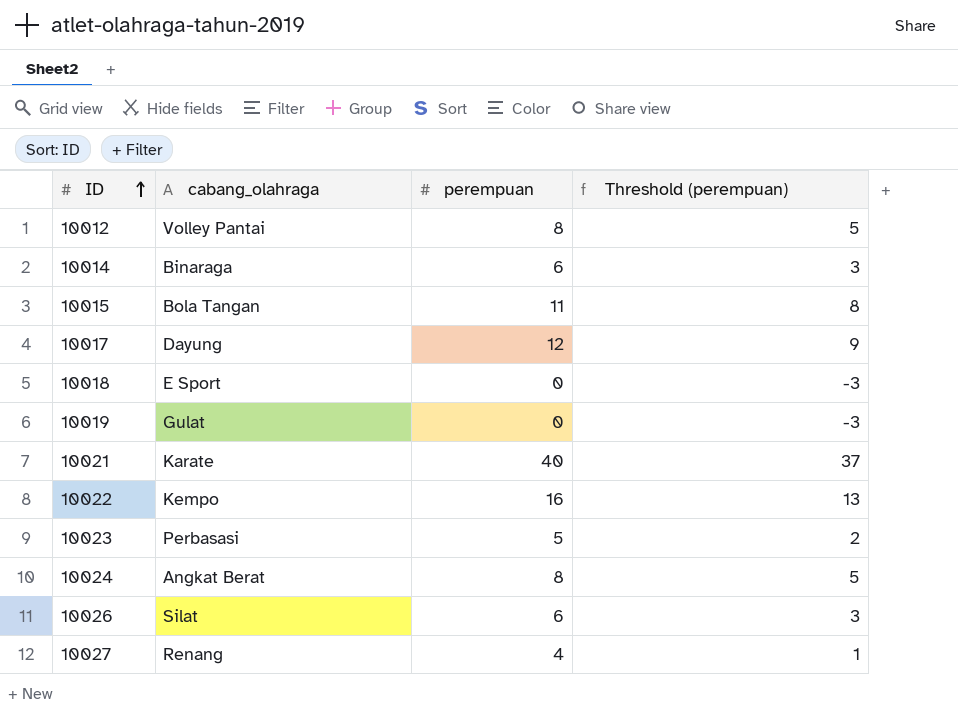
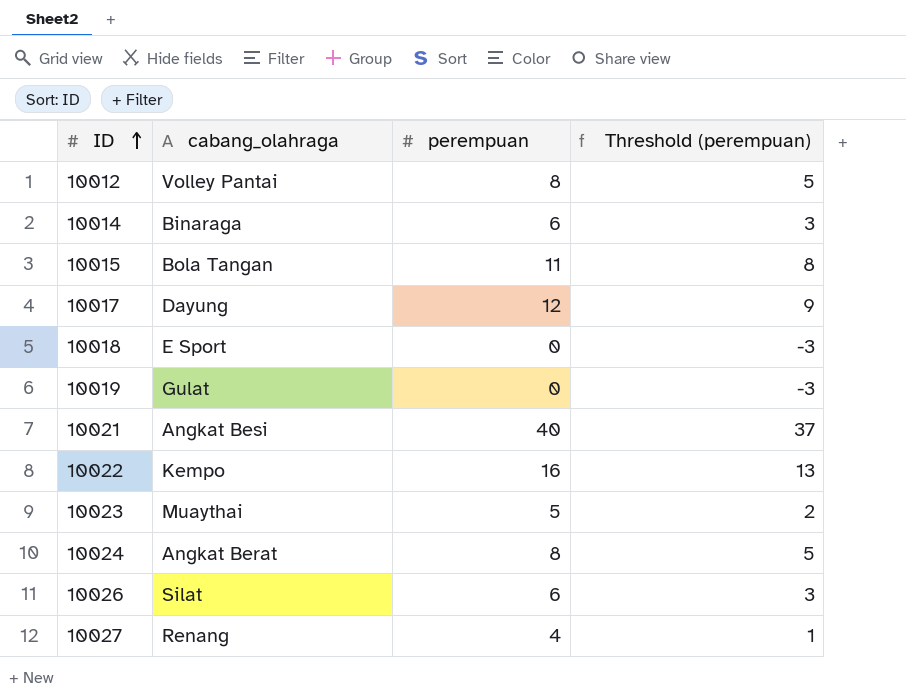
10021 | cabang_olahraga: Karate -> Angkat Besi
10023 | cabang_olahraga: Perbasasi -> Muaythai

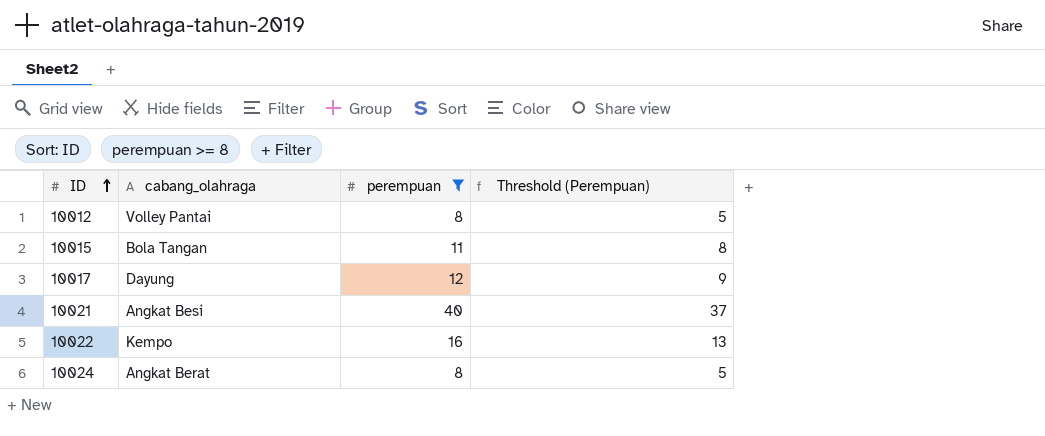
filter: none -> perempuan >= 8
column name: Threshold (perempuan) -> Threshold (Perempuan)

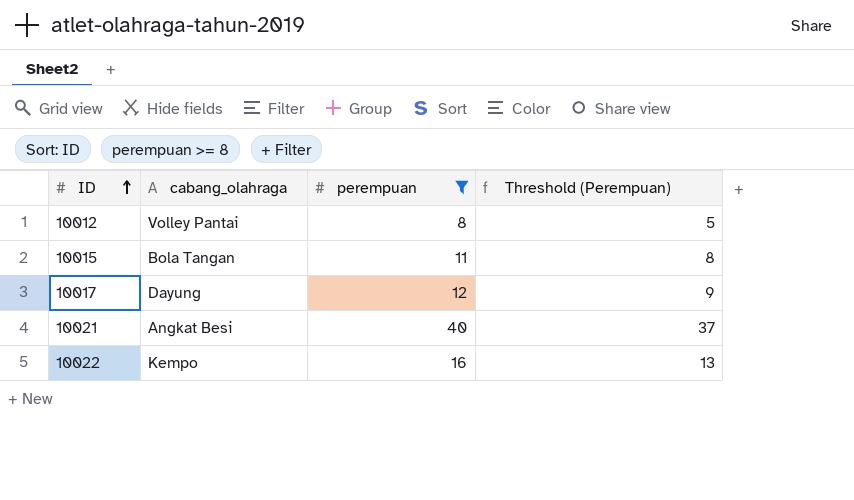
row 10024: Angkat Berat | 8 | 5 -> none

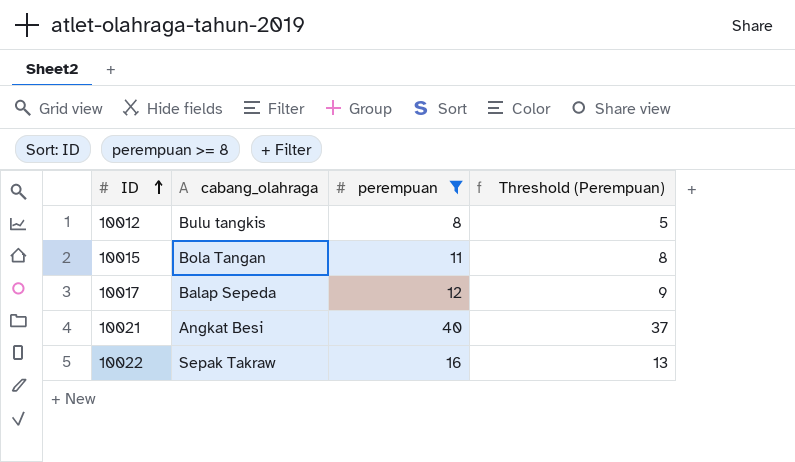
10012 | cabang_olahraga: Volley Pantai -> Bulu tangkis
10017 | cabang_olahraga: Dayung -> Balap Sepeda
10022 | cabang_olahraga: Kempo -> Sepak Takraw

